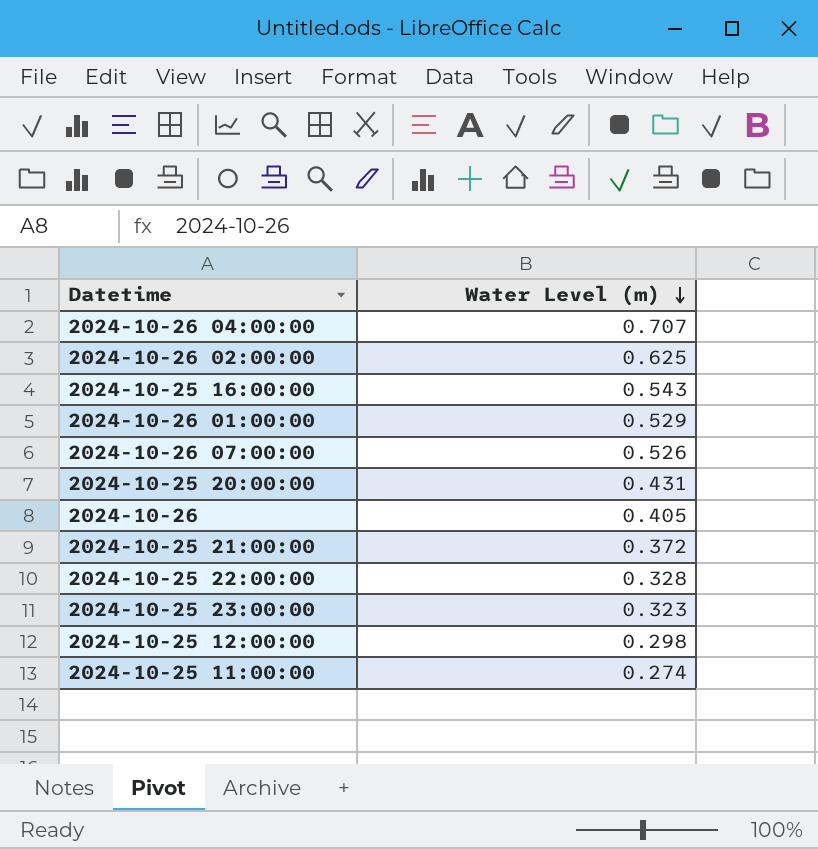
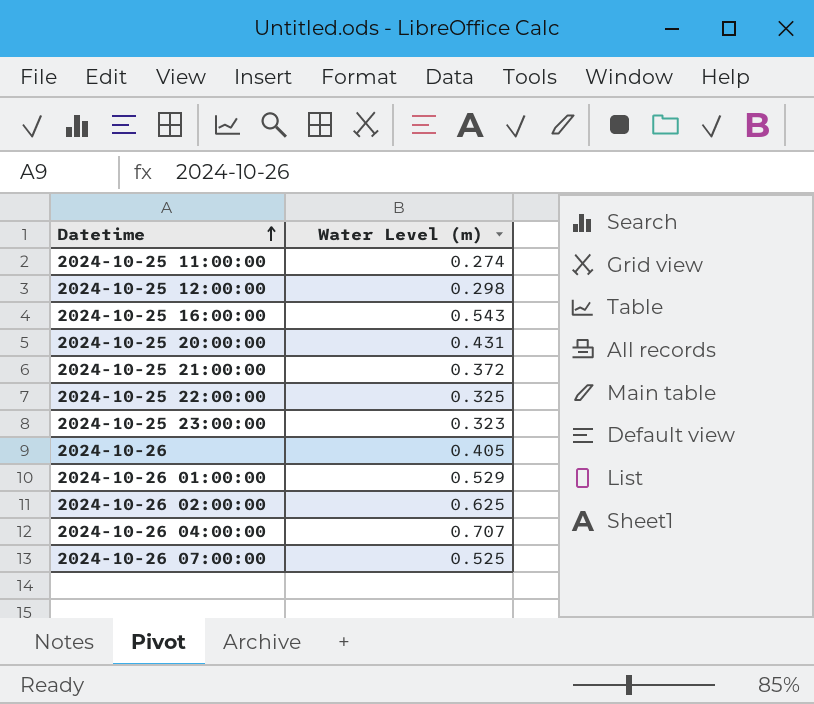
row order: Water Level (m) descending -> Datetime ascending
2024-10-25 22:00:00 | Water Level (m): 0.328 -> 0.325
2024-10-26 07:00:00 | Water Level (m): 0.526 -> 0.525

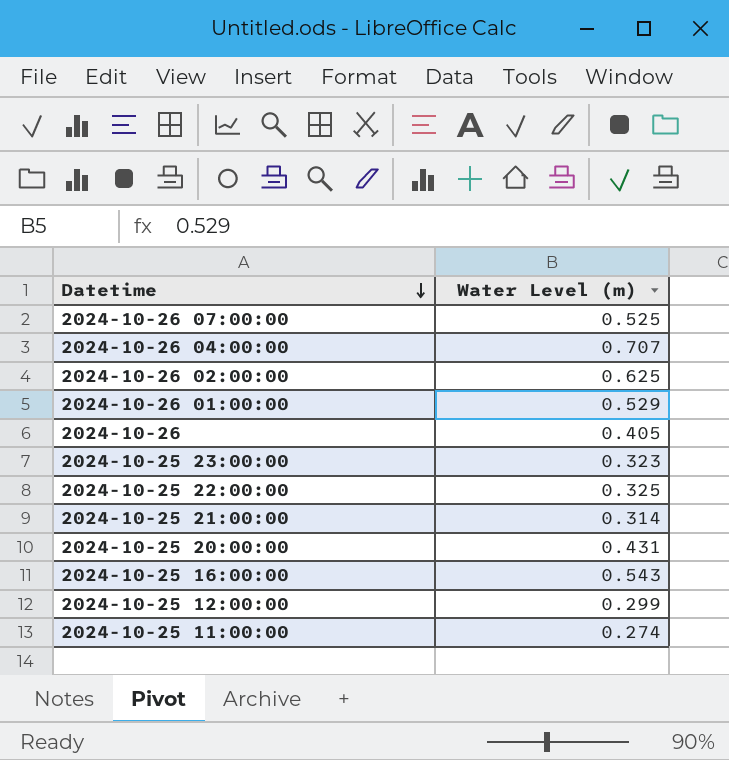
row order: Datetime ascending -> Datetime descending
2024-10-25 21:00:00 | Water Level (m): 0.372 -> 0.314
2024-10-25 12:00:00 | Water Level (m): 0.298 -> 0.299

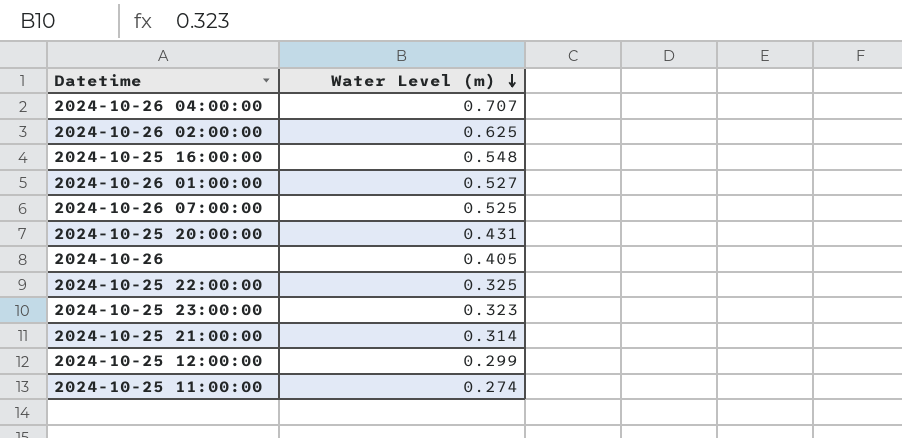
row order: Datetime descending -> Water Level (m) descending
2024-10-25 16:00:00 | Water Level (m): 0.543 -> 0.548
2024-10-26 01:00:00 | Water Level (m): 0.529 -> 0.527

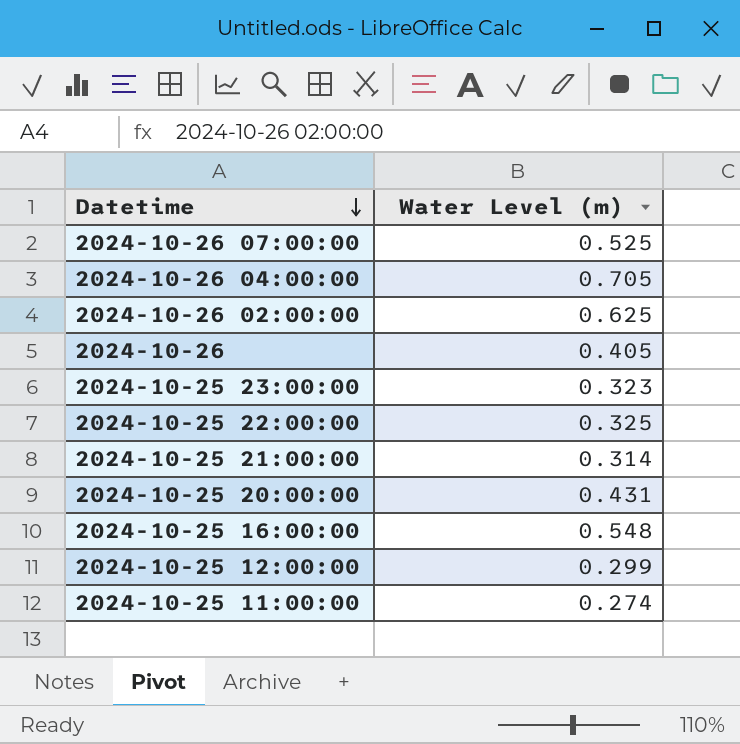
row order: Water Level (m) descending -> Datetime descending
row 2024-10-26 01:00:00: 0.527 -> none
2024-10-26 04:00:00 | Water Level (m): 0.707 -> 0.705

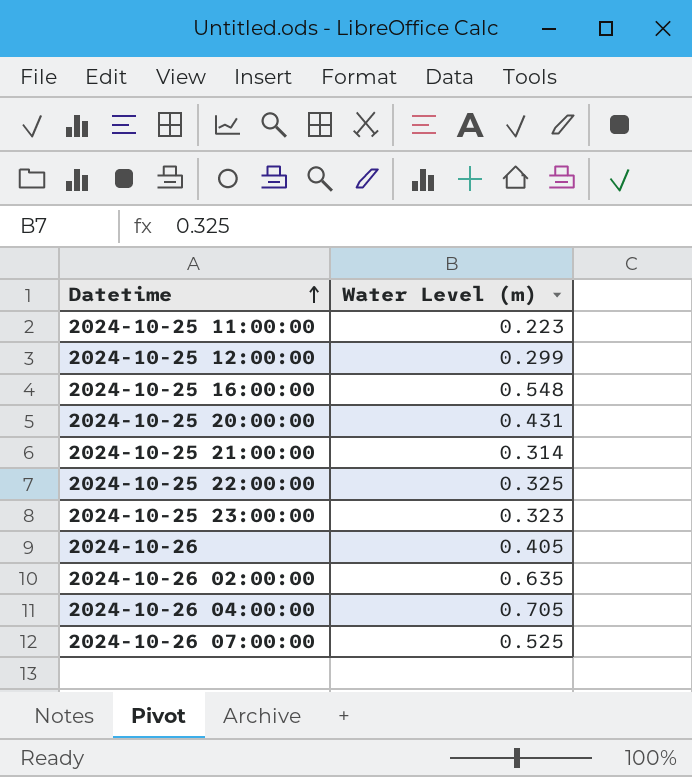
row order: Datetime descending -> Datetime ascending
2024-10-25 11:00:00 | Water Level (m): 0.274 -> 0.223
2024-10-26 02:00:00 | Water Level (m): 0.625 -> 0.635

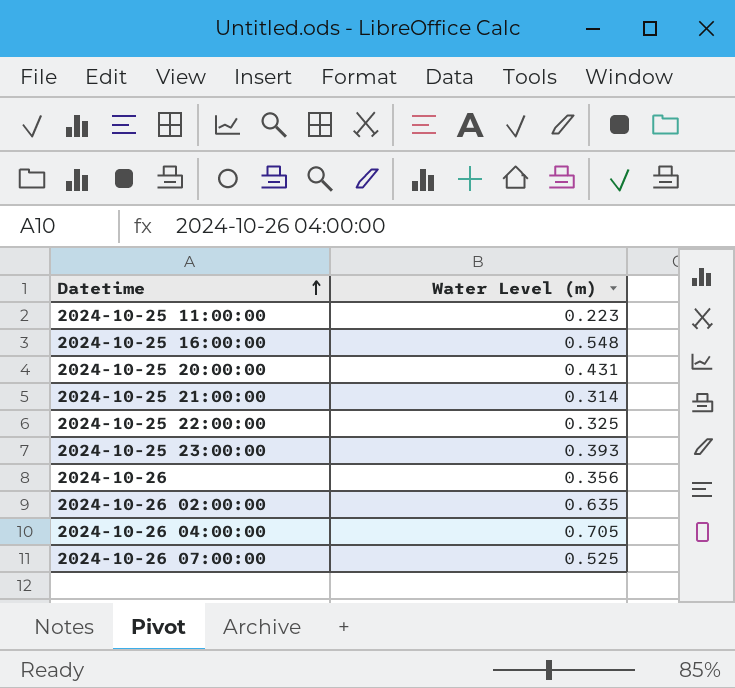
row 2024-10-25 12:00:00: 0.299 -> none
2024-10-25 23:00:00 | Water Level (m): 0.323 -> 0.393
2024-10-26 | Water Level (m): 0.405 -> 0.356

